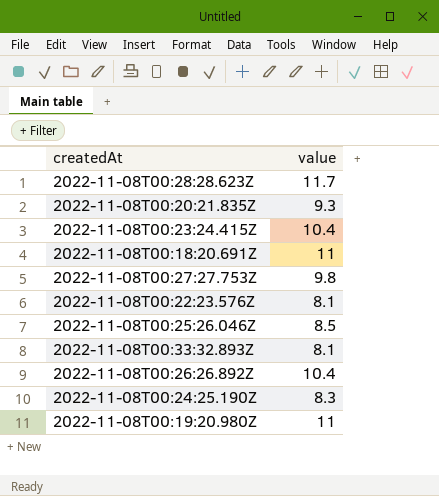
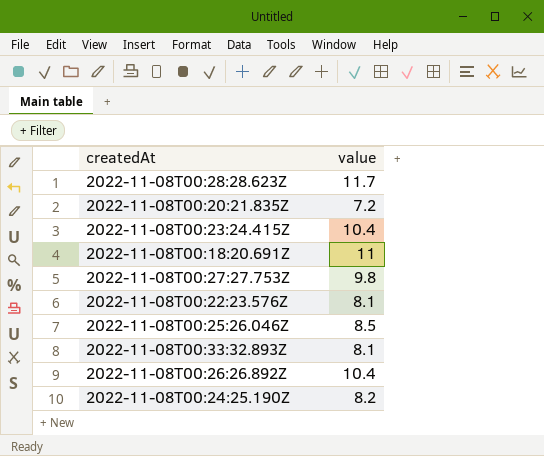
row 2022-11-08T00:19:20.980Z: 11 -> none
2022-11-08T00:20:21.835Z | value: 9.3 -> 7.2
2022-11-08T00:24:25.190Z | value: 8.3 -> 8.2

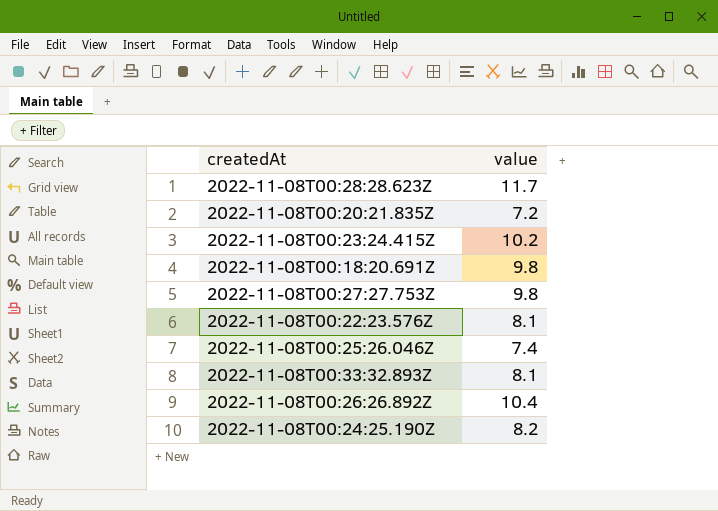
2022-11-08T00:23:24.415Z | value: 10.4 -> 10.2
2022-11-08T00:18:20.691Z | value: 11 -> 9.8
2022-11-08T00:25:26.046Z | value: 8.5 -> 7.4

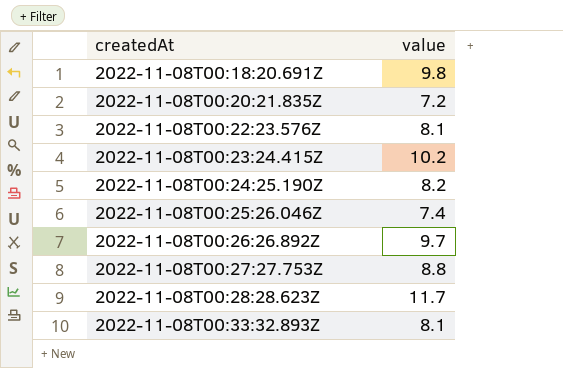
row order: none -> createdAt ascending
2022-11-08T00:26:26.892Z | value: 10.4 -> 9.7
2022-11-08T00:27:27.753Z | value: 9.8 -> 8.8

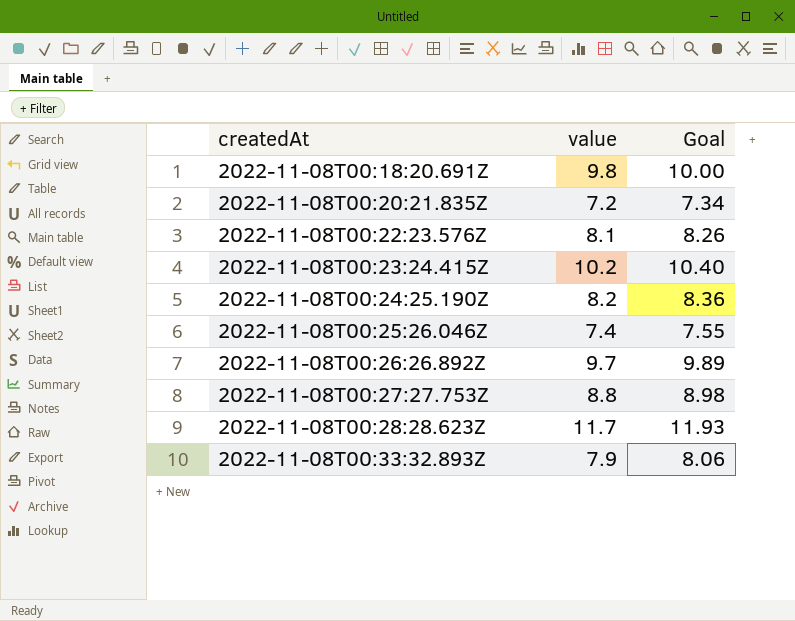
column Goal | formula: none -> [value] * 1.02
2022-11-08T00:33:32.893Z | value: 8.1 -> 7.9

